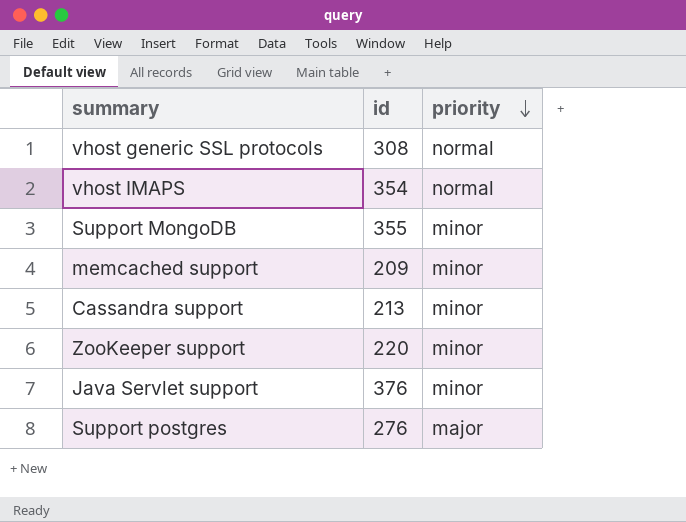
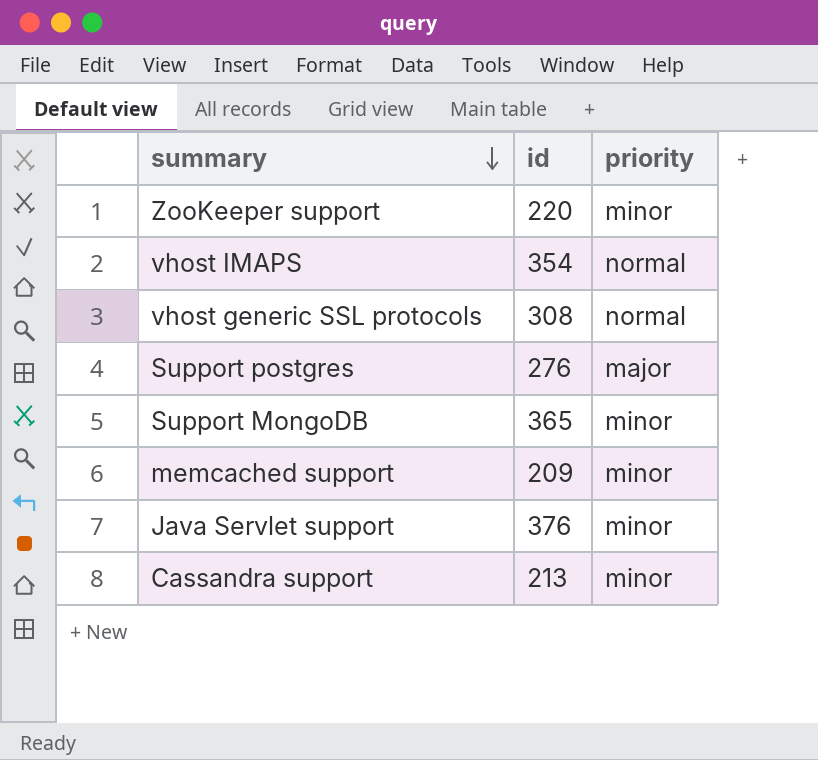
row order: priority descending -> summary descending
Support MongoDB | id: 355 -> 365

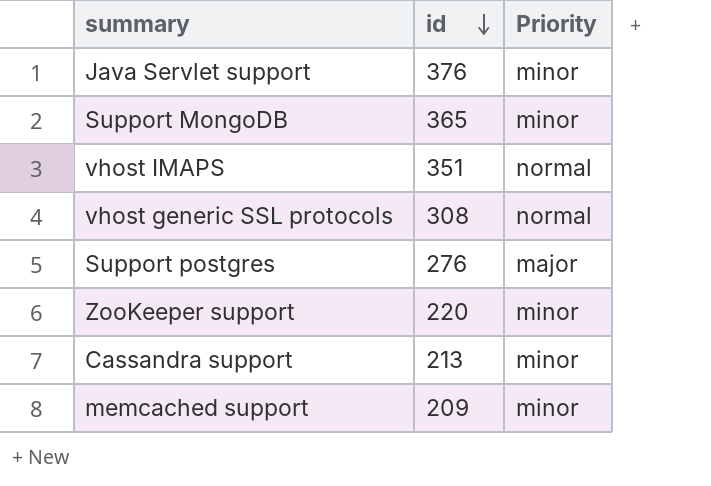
row order: summary descending -> id descending
column name: priority -> Priority
vhost IMAPS | id: 354 -> 351

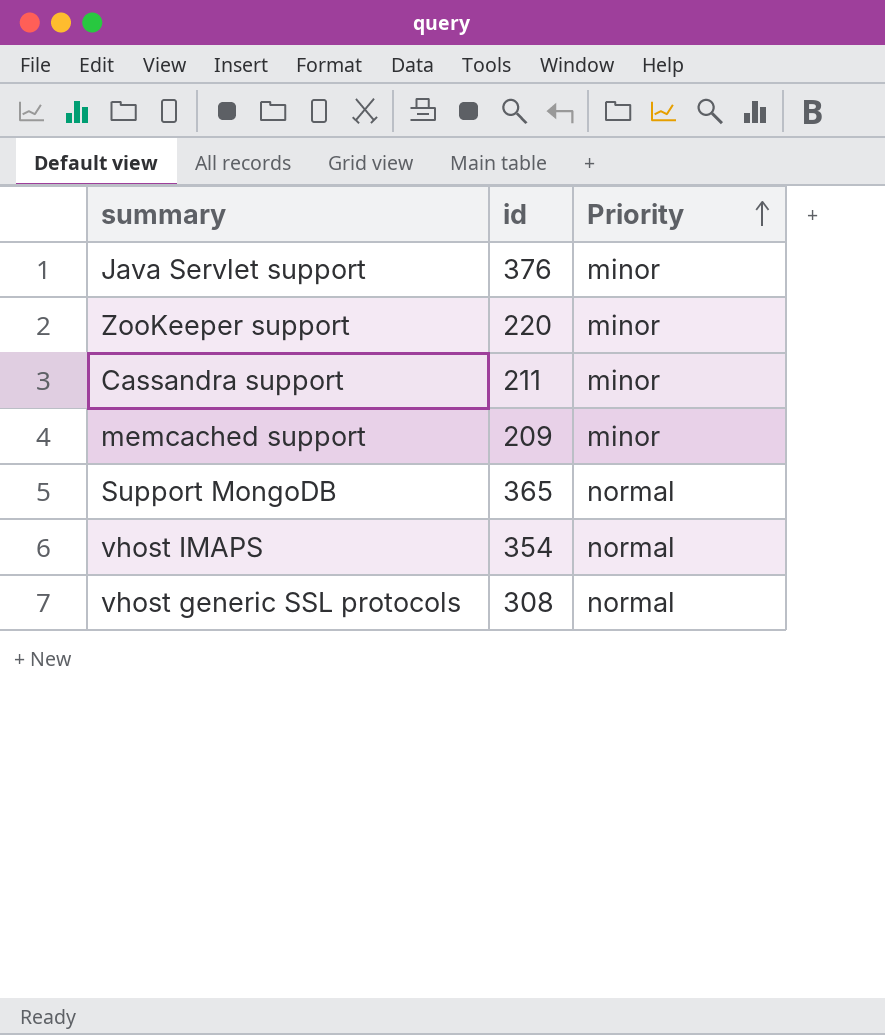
row order: id descending -> Priority ascending
row Support postgres: 276 | major -> none
Cassandra support | id: 213 -> 211
Support MongoDB | Priority: minor -> normal
vhost IMAPS | id: 351 -> 354

